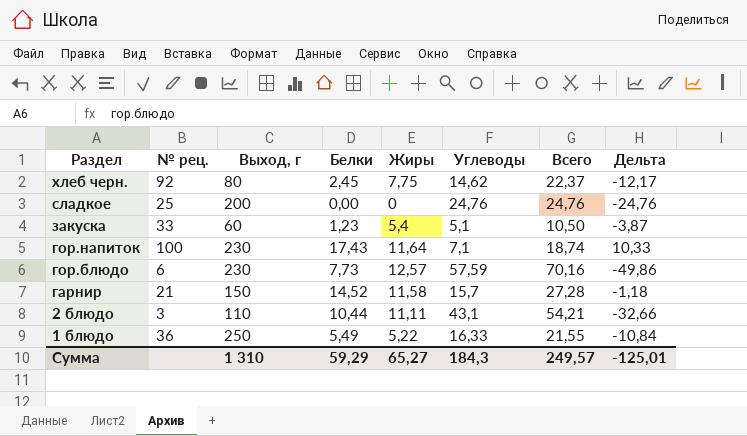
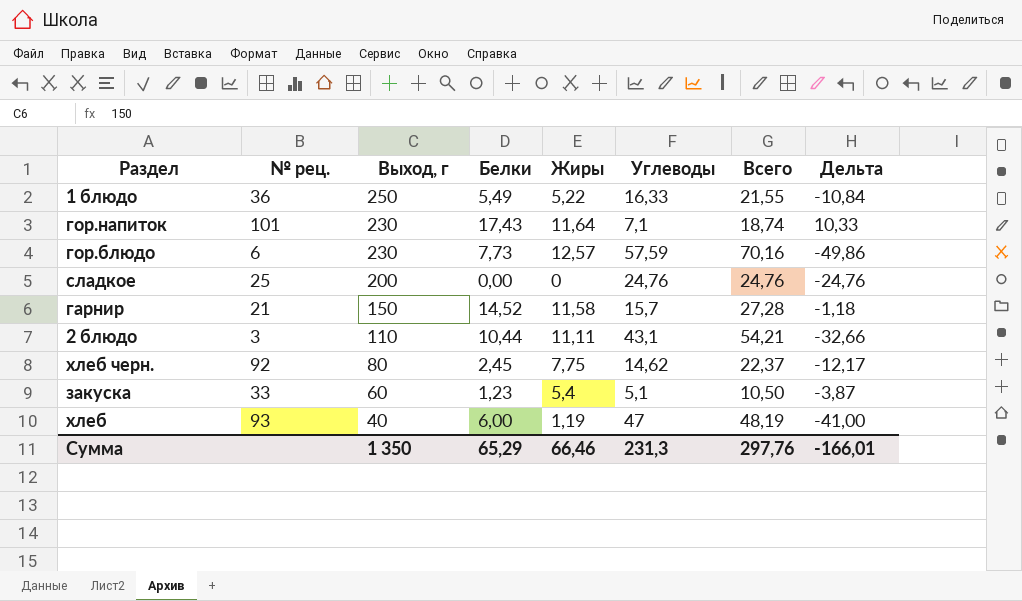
row order: Раздел descending -> Выход, г descending
гор.напиток | № рец.: 100 -> 101
row хлеб: none -> 93 | 40 | 6,00 | 1,19 | 47 | 48,19 | -41,00
Сумма | Выход, г: 1 310 -> 1 350
Сумма | Белки: 59,29 -> 65,29
Сумма | Жиры: 65,27 -> 66,46
Сумма | Углеводы: 184,3 -> 231,3
Сумма | Всего: 249,57 -> 297,76
Сумма | Дельта: -125,01 -> -166,01

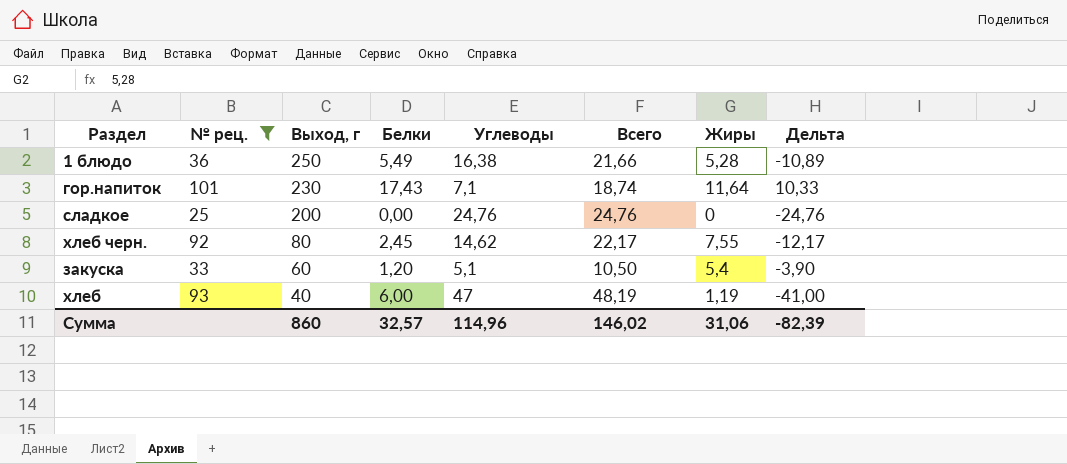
filter: none -> № рец. >= 25
column Жиры | position: 5 -> 7
1 блюдо | Углеводы: 16,33 -> 16,38
1 блюдо | Всего: 21,55 -> 21,66
1 блюдо | Жиры: 5,22 -> 5,28
1 блюдо | Дельта: -10,84 -> -10,89
хлеб черн. | Всего: 22,37 -> 22,17
хлеб черн. | Жиры: 7,75 -> 7,55
закуска | Белки: 1,23 -> 1,20
закуска | Дельта: -3,87 -> -3,90
Сумма | Выход, г: 1 350 -> 860
Сумма | Белки: 65,29 -> 32,57
Сумма | Углеводы: 231,3 -> 114,96
Сумма | Всего: 297,76 -> 146,02
Сумма | Жиры: 66,46 -> 31,06
Сумма | Дельта: -166,01 -> -82,39

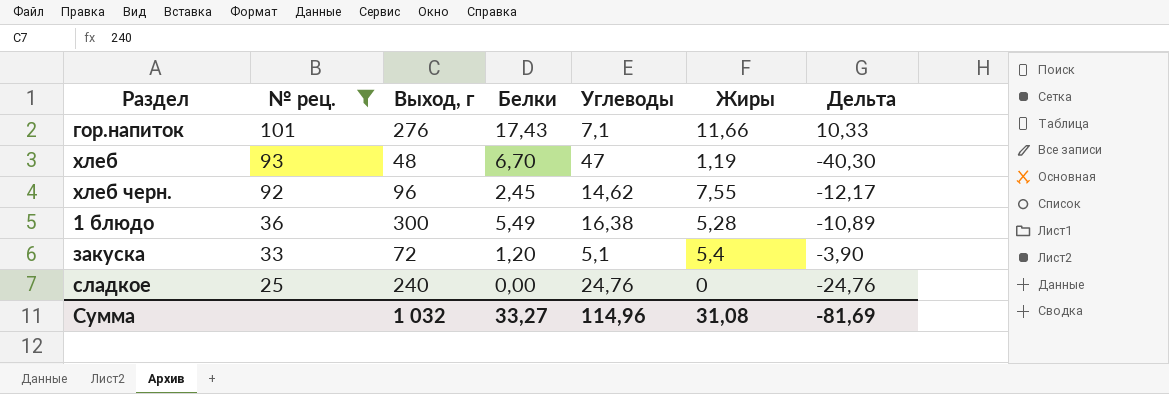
row order: Выход, г descending -> № рец. descending
column Всего | formula: [Углеводы] + [Жиры] -> none
гор.напиток | Выход, г: 230 -> 276
гор.напиток | Жиры: 11,64 -> 11,66
хлеб | Выход, г: 40 -> 48
хлеб | Белки: 6,00 -> 6,70
хлеб | Дельта: -41,00 -> -40,30
хлеб черн. | Выход, г: 80 -> 96
1 блюдо | Выход, г: 250 -> 300
закуска | Выход, г: 60 -> 72
сладкое | Выход, г: 200 -> 240
Сумма | Выход, г: 860 -> 1 032
Сумма | Белки: 32,57 -> 33,27
Сумма | Жиры: 31,06 -> 31,08
Сумма | Дельта: -82,39 -> -81,69

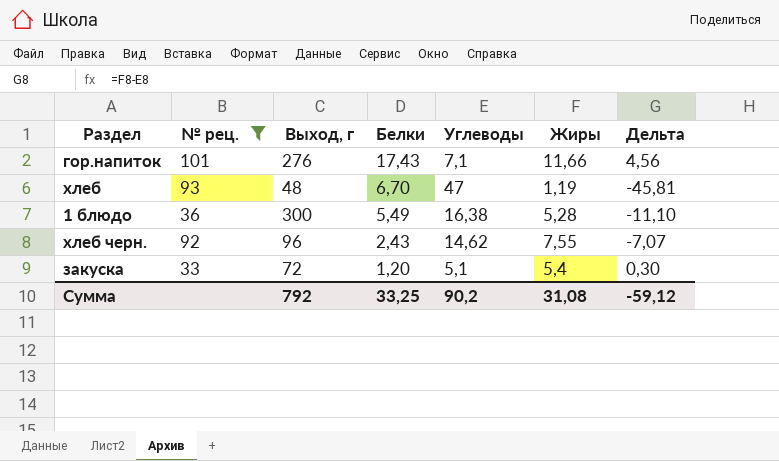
row order: № рец. descending -> Белки descending
column Дельта | formula: [Белки] - [Углеводы] -> [Жиры] - [Углеводы]
row сладкое: 25 | 240 | 0,00 | 24,76 | 0 | -24,76 -> none
хлеб черн. | Белки: 2,45 -> 2,43
Сумма | Выход, г: 1 032 -> 792
Сумма | Белки: 33,27 -> 33,25
Сумма | Углеводы: 114,96 -> 90,2
Сумма | Дельта: -81,69 -> -59,12

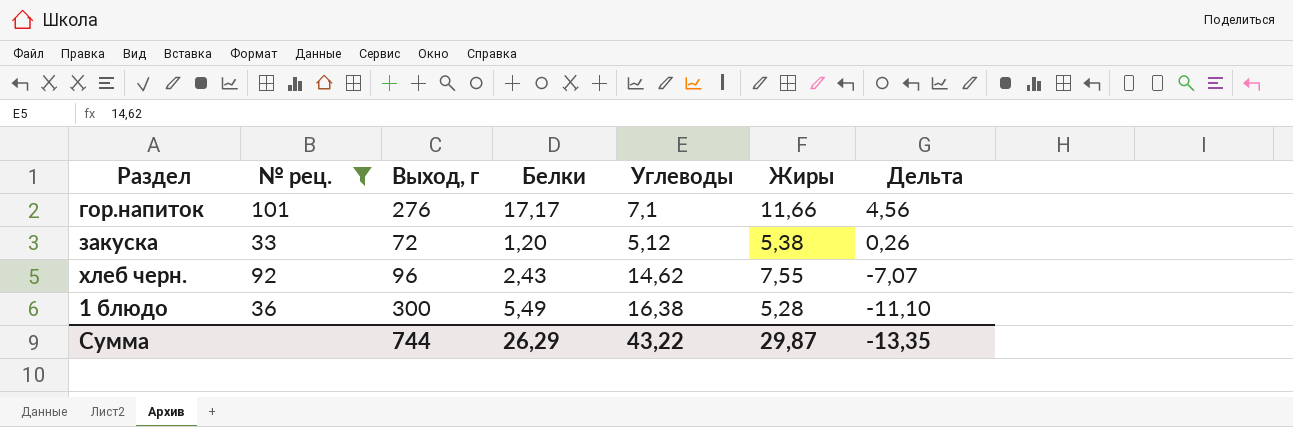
row order: Белки descending -> Дельта descending
row хлеб: 93 | 48 | 6,70 | 47 | 1,19 | -45,81 -> none
гор.напиток | Белки: 17,43 -> 17,17
закуска | Углеводы: 5,1 -> 5,12
закуска | Жиры: 5,4 -> 5,38
закуска | Дельта: 0,30 -> 0,26
Сумма | Выход, г: 792 -> 744
Сумма | Белки: 33,25 -> 26,29
Сумма | Углеводы: 90,2 -> 43,22
Сумма | Жиры: 31,08 -> 29,87
Сумма | Дельта: -59,12 -> -13,35

